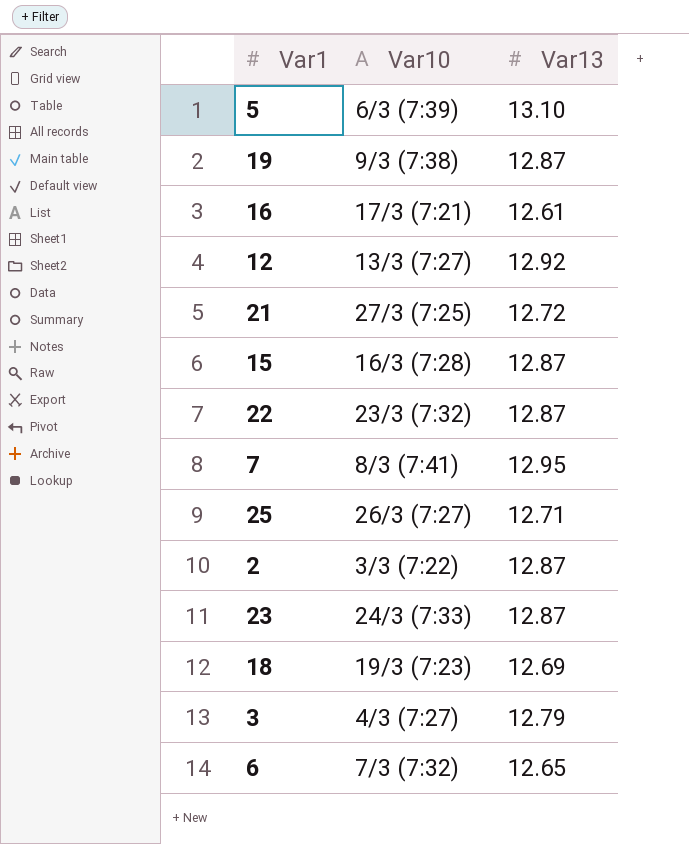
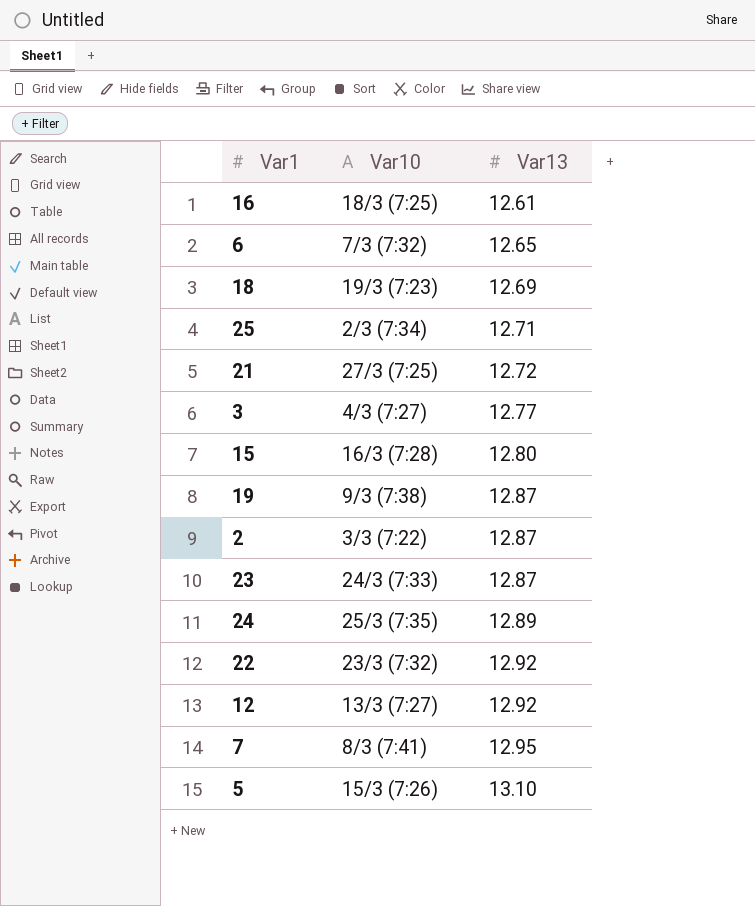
row order: none -> Var13 ascending
16 | Var10: 17/3 (7:21) -> 18/3 (7:25)
25 | Var10: 26/3 (7:27) -> 2/3 (7:34)
3 | Var13: 12.79 -> 12.77
15 | Var13: 12.87 -> 12.80
row 24: none -> 25/3 (7:35) | 12.89
22 | Var13: 12.87 -> 12.92
5 | Var10: 6/3 (7:39) -> 15/3 (7:26)

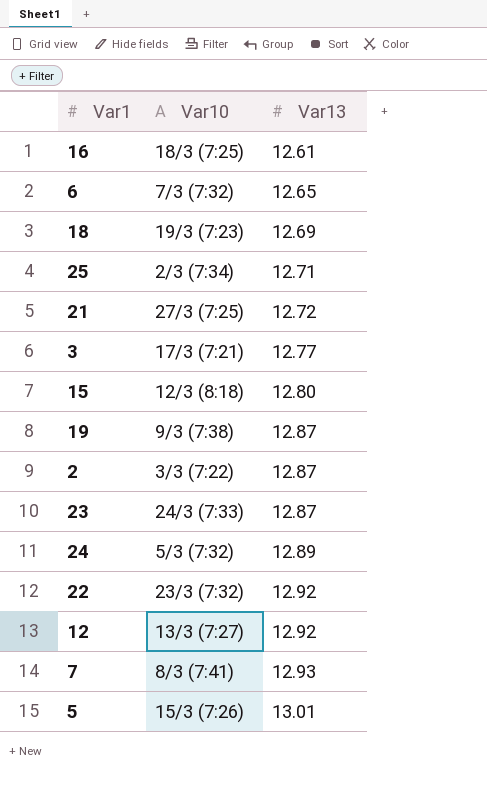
3 | Var10: 4/3 (7:27) -> 17/3 (7:21)
15 | Var10: 16/3 (7:28) -> 12/3 (8:18)
24 | Var10: 25/3 (7:35) -> 5/3 (7:32)
7 | Var13: 12.95 -> 12.93
5 | Var13: 13.10 -> 13.01

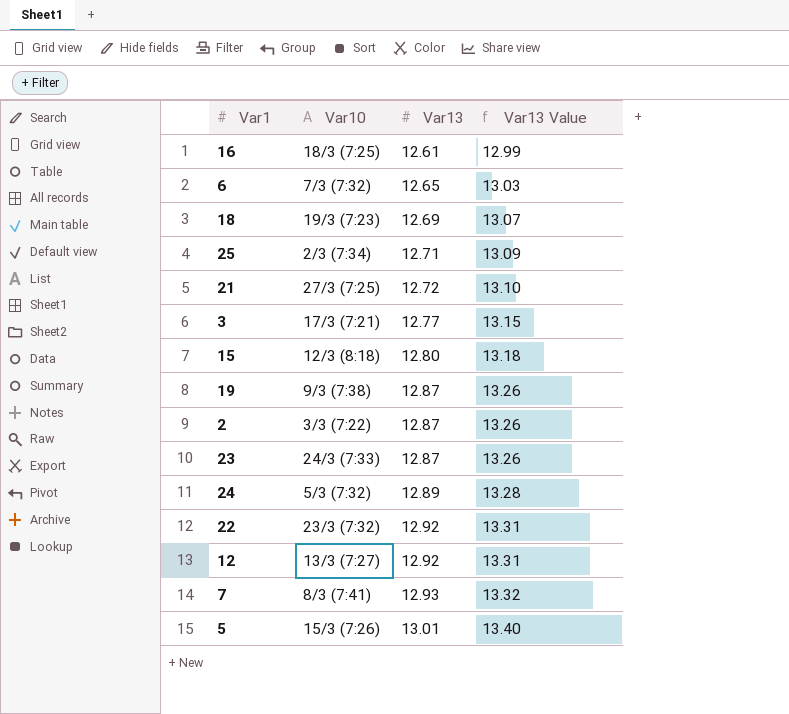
column Var13 Value | formula: none -> [Var13] * 1.03

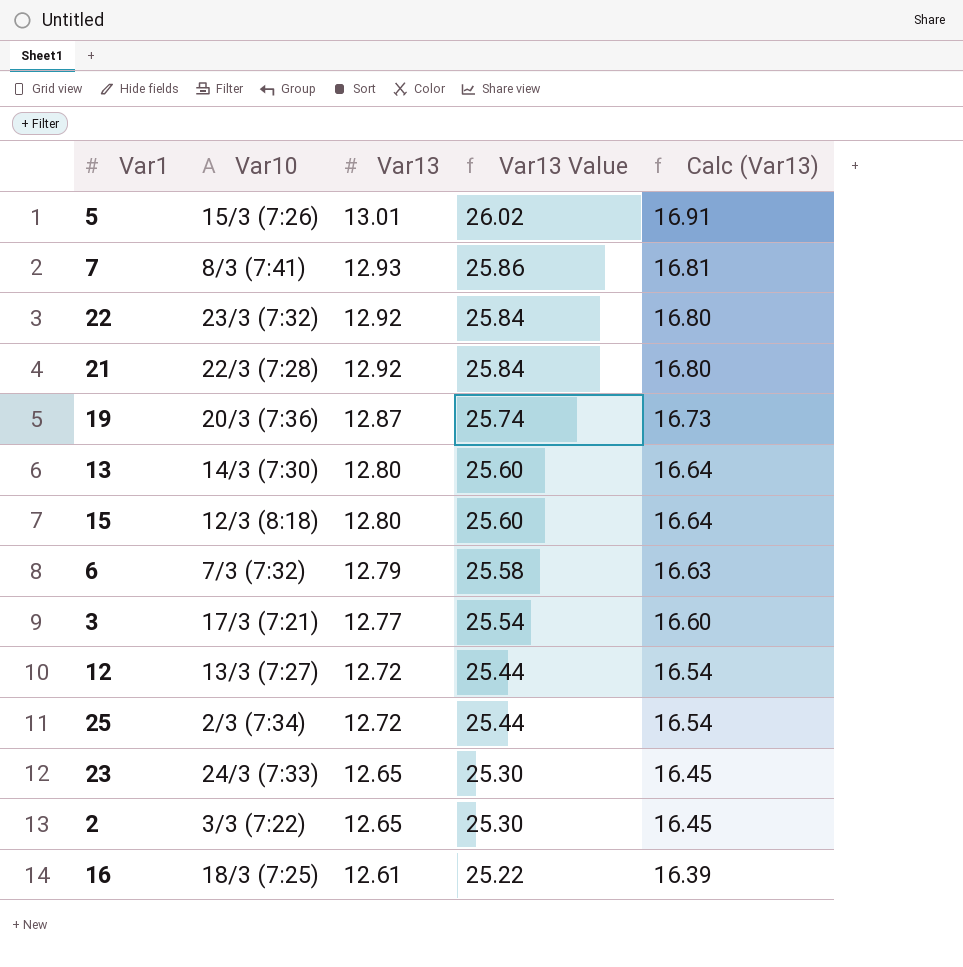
row order: Var13 ascending -> Var13 descending
column Var13 Value | formula: [Var13] * 1.03 -> [Var13] * 2
column Calc (Var13) | formula: none -> [Var13] * 1.3
row 18: 19/3 (7:23) | 12.69 | 13.07 -> none
row 24: 5/3 (7:32) | 12.89 | 13.28 -> none
21 | Var10: 27/3 (7:25) -> 22/3 (7:28)
21 | Var13: 12.72 -> 12.92
19 | Var10: 9/3 (7:38) -> 20/3 (7:36)
row 13: none -> 14/3 (7:30) | 12.80 | 25.60 | 16.64
6 | Var13: 12.65 -> 12.79
12 | Var13: 12.92 -> 12.72
25 | Var13: 12.71 -> 12.72
23 | Var13: 12.87 -> 12.65
2 | Var13: 12.87 -> 12.65

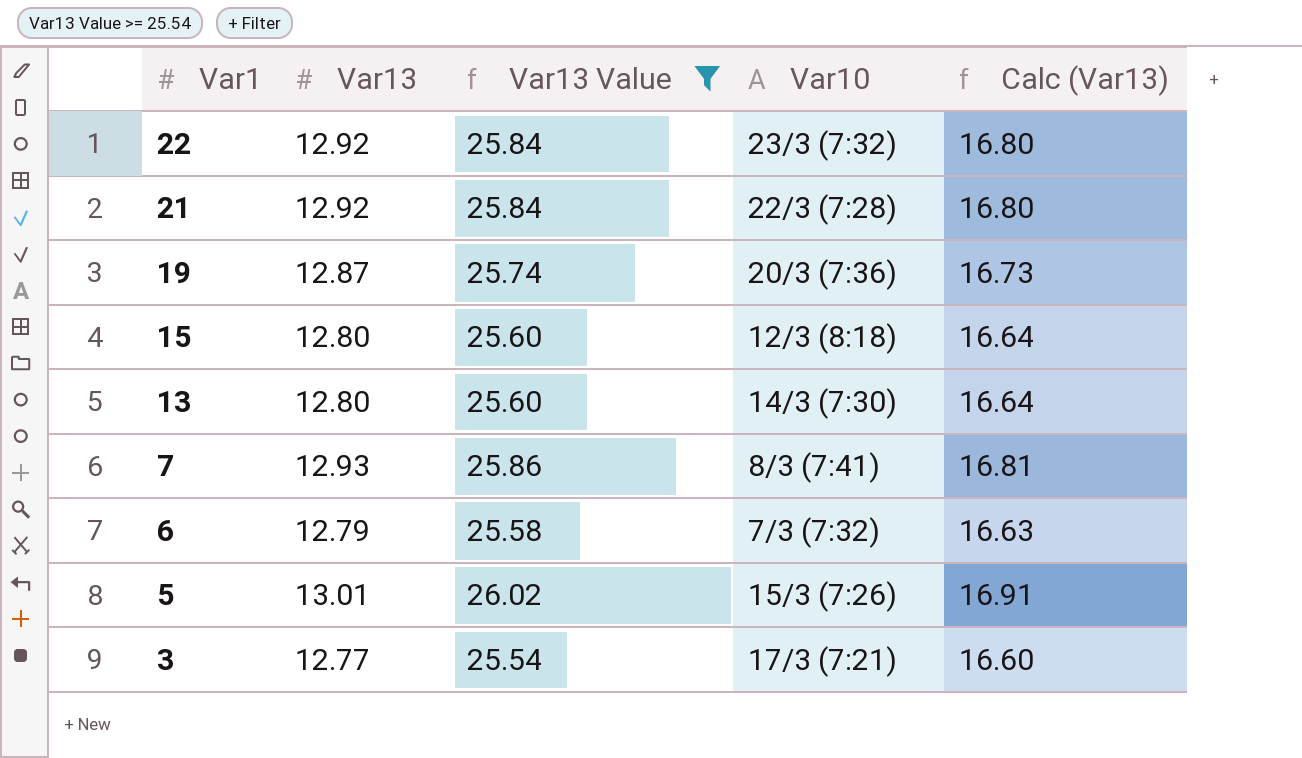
filter: none -> Var13 Value >= 25.54
row order: Var13 descending -> Var1 descending
column Var10 | position: 2 -> 4

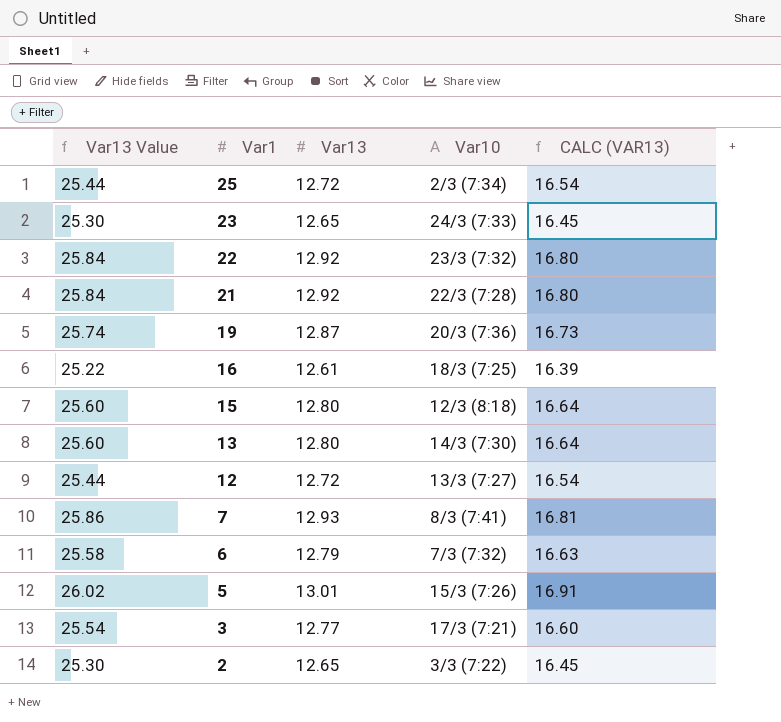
filter: Var13 Value >= 25.54 -> none
column Var13 Value | position: 3 -> 1
column name: Calc (Var13) -> CALC (VAR13)

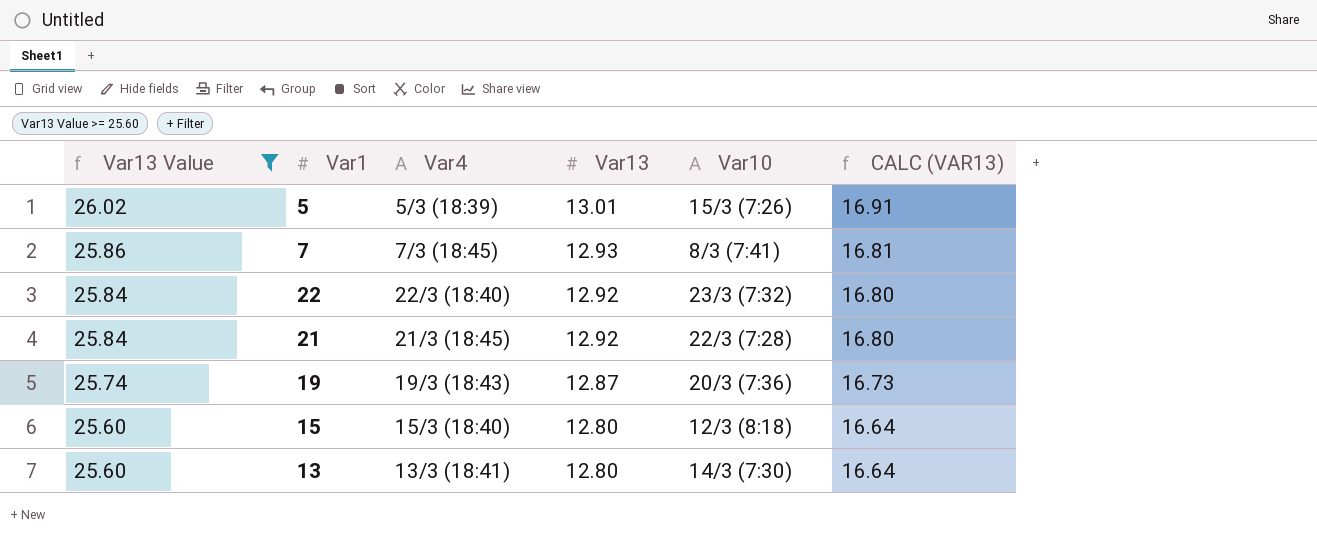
filter: none -> Var13 Value >= 25.60
row order: Var1 descending -> Var13 Value descending
column Var4 | position: none -> 3

